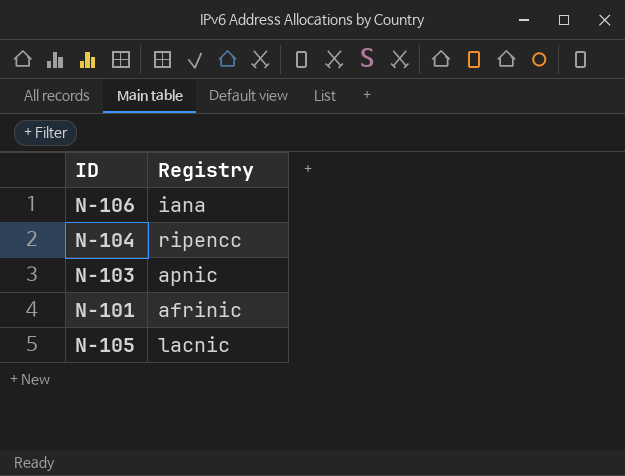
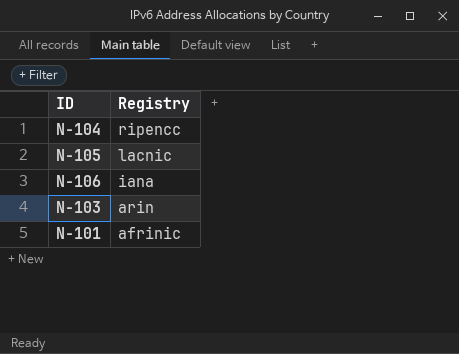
row order: none -> Registry descending
N-103 | Registry: apnic -> arin

